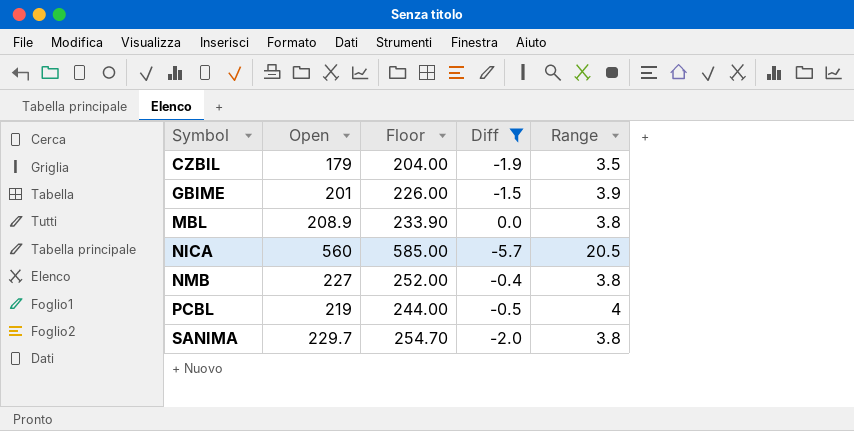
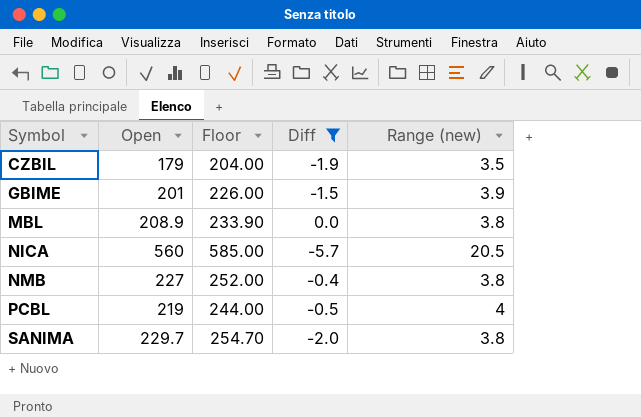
column name: Range -> Range (new)

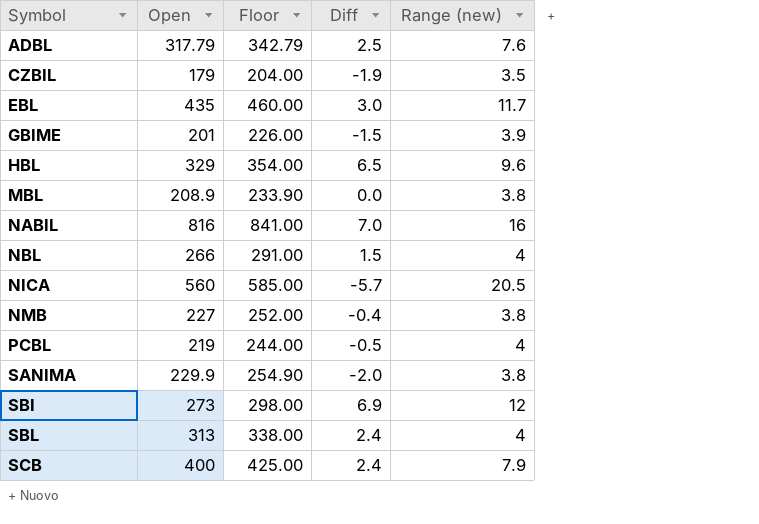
filter: Diff <= 0.0 -> none
SANIMA | Open: 229.7 -> 229.9
SANIMA | Floor: 254.70 -> 254.90

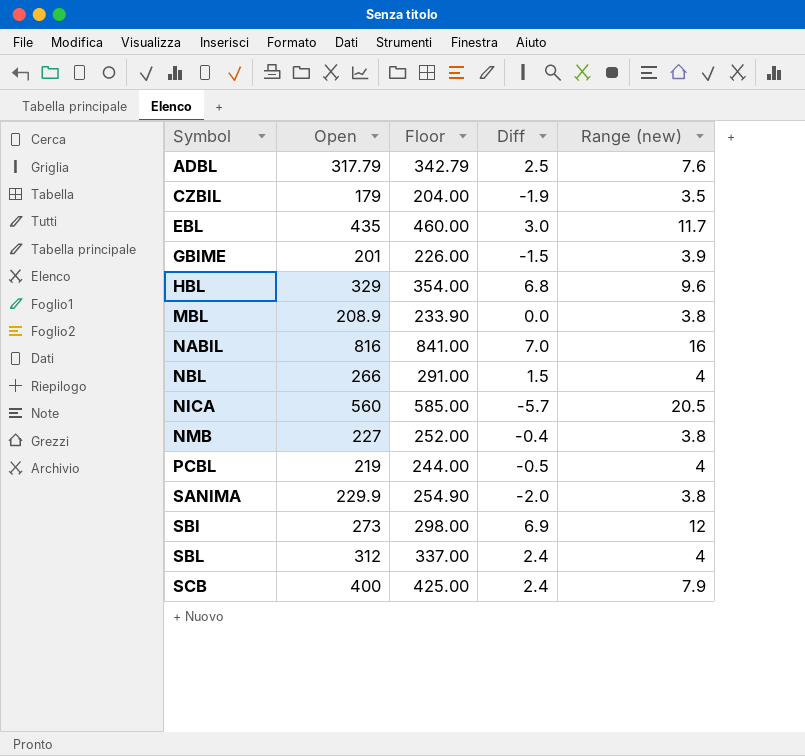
HBL | Diff: 6.5 -> 6.8
SBL | Open: 313 -> 312
SBL | Floor: 338.00 -> 337.00

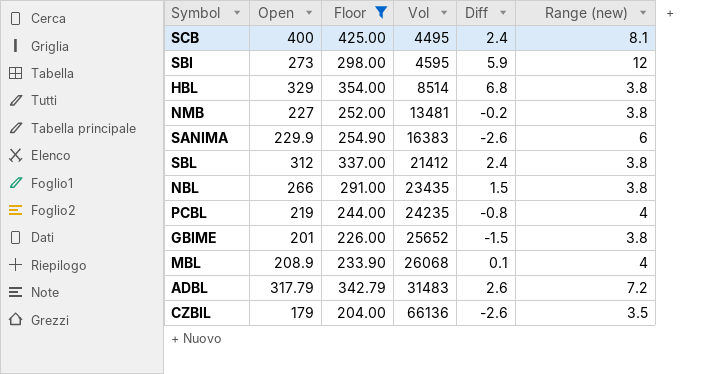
filter: none -> Floor <= 425.00
row order: Symbol ascending -> Vol ascending
column Vol | position: none -> 4
SCB | Range (new): 7.9 -> 8.1
SBI | Diff: 6.9 -> 5.9
HBL | Range (new): 9.6 -> 3.8
NMB | Diff: -0.4 -> -0.2
SANIMA | Diff: -2.0 -> -2.6
SANIMA | Range (new): 3.8 -> 6
SBL | Range (new): 4 -> 3.8
NBL | Range (new): 4 -> 3.8
PCBL | Diff: -0.5 -> -0.8
GBIME | Range (new): 3.9 -> 3.8
MBL | Diff: 0.0 -> 0.1
MBL | Range (new): 3.8 -> 4
ADBL | Diff: 2.5 -> 2.6
ADBL | Range (new): 7.6 -> 7.2
CZBIL | Diff: -1.9 -> -2.6

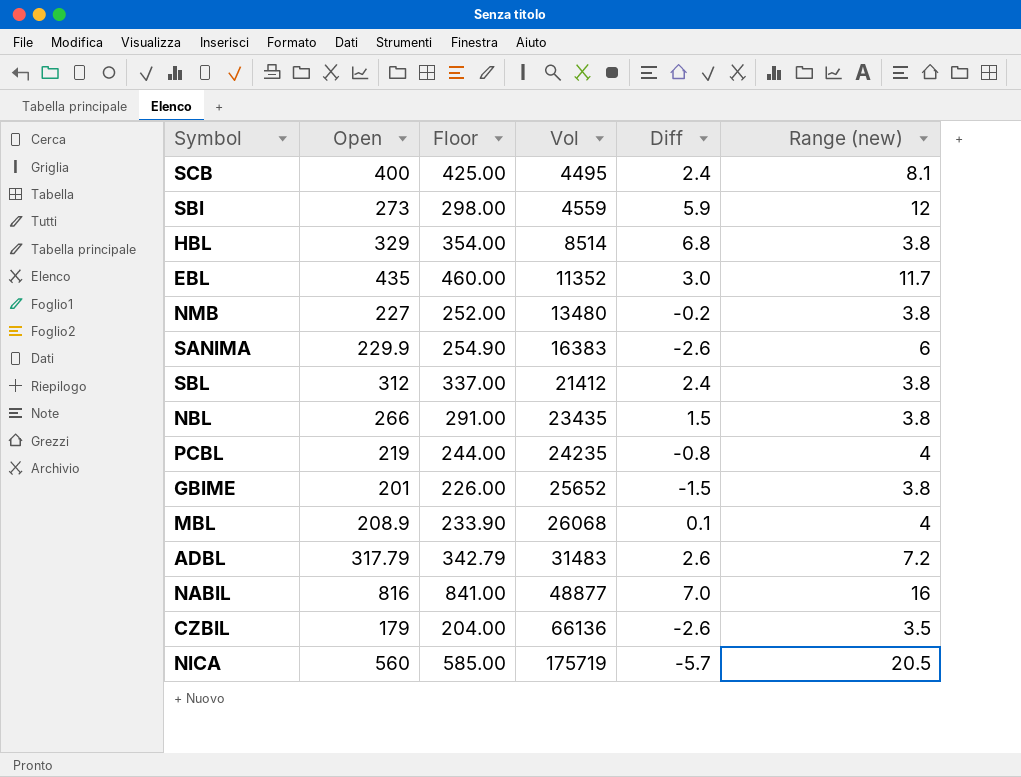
filter: Floor <= 425.00 -> none
SBI | Vol: 4595 -> 4559
NMB | Vol: 13481 -> 13480

